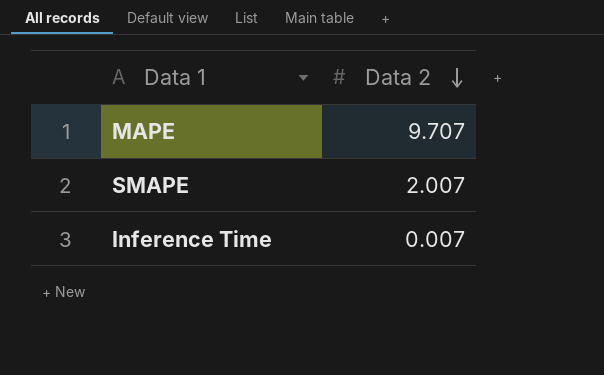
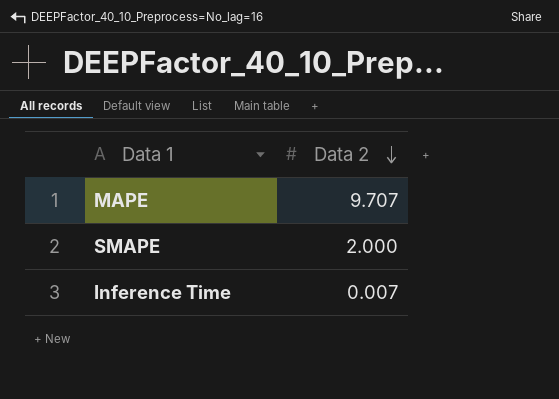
SMAPE | Data 2: 2.007 -> 2.000

